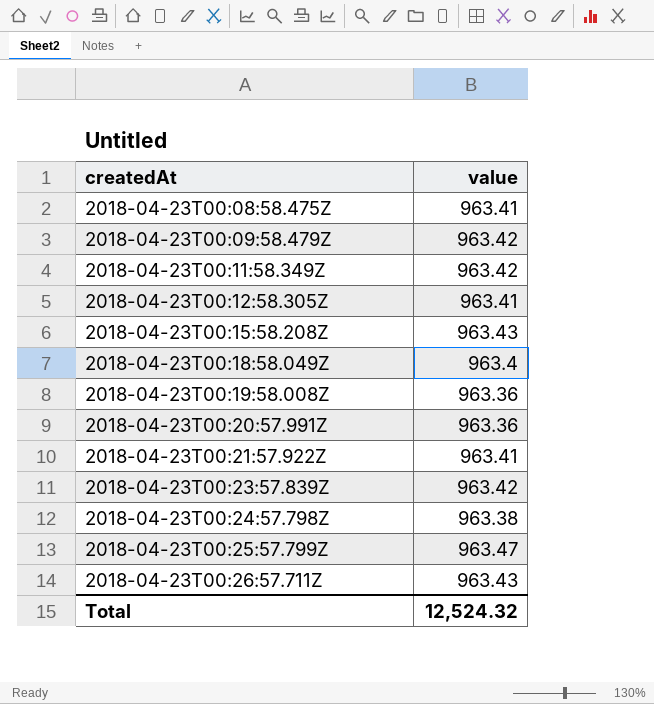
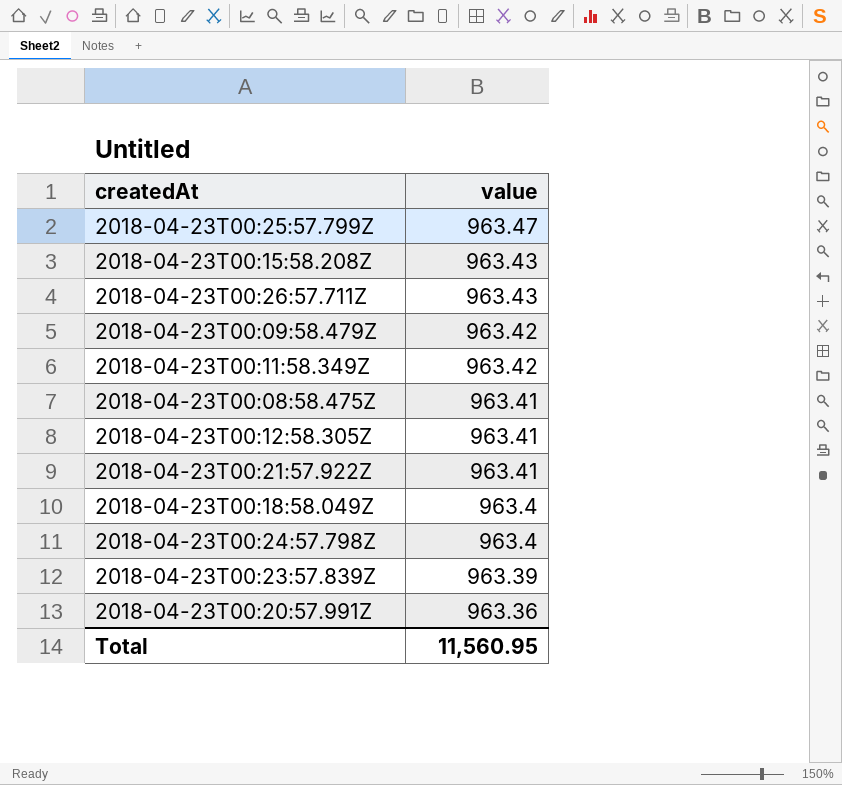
row order: createdAt ascending -> value descending
row 2018-04-23T00:19:58.008Z: 963.36 -> none
2018-04-23T00:24:57.798Z | value: 963.38 -> 963.4
2018-04-23T00:23:57.839Z | value: 963.42 -> 963.39
Total | value: 12,524.32 -> 11,560.95

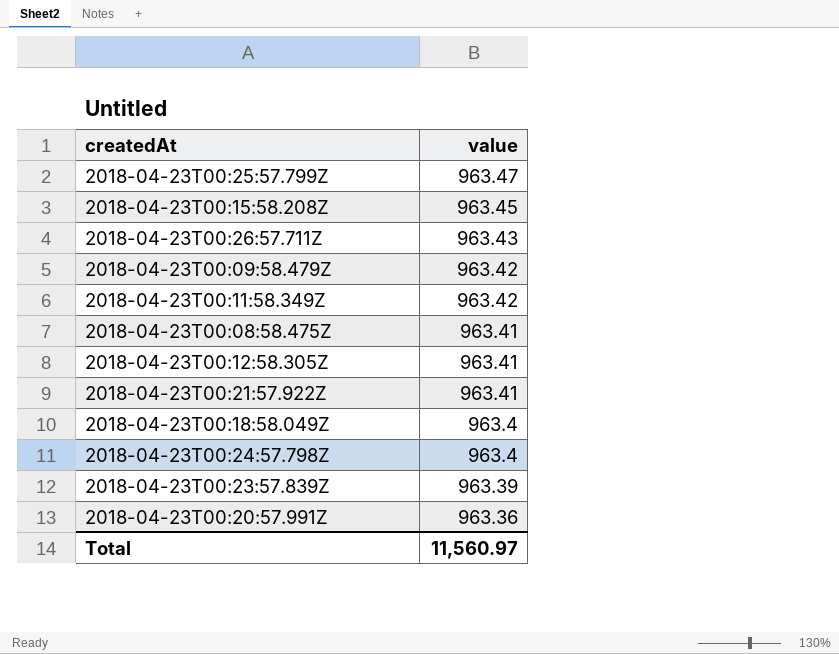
2018-04-23T00:15:58.208Z | value: 963.43 -> 963.45
Total | value: 11,560.95 -> 11,560.97

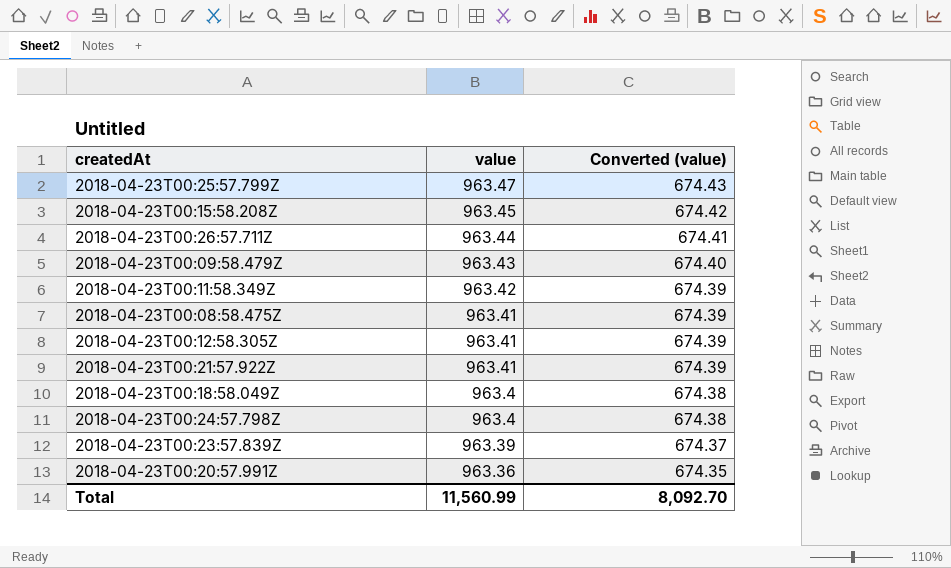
column Converted (value) | formula: none -> [value] * 0.7
2018-04-23T00:26:57.711Z | value: 963.43 -> 963.44
2018-04-23T00:09:58.479Z | value: 963.42 -> 963.43
Total | value: 11,560.97 -> 11,560.99

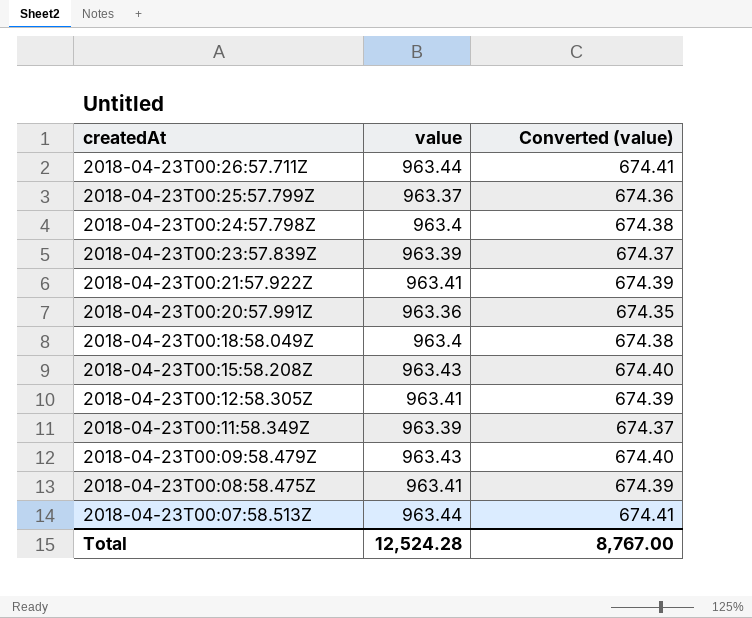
row order: value descending -> createdAt descending
2018-04-23T00:25:57.799Z | value: 963.47 -> 963.37
2018-04-23T00:25:57.799Z | Converted (value): 674.43 -> 674.36
2018-04-23T00:15:58.208Z | value: 963.45 -> 963.43
2018-04-23T00:15:58.208Z | Converted (value): 674.42 -> 674.40
2018-04-23T00:11:58.349Z | value: 963.42 -> 963.39
2018-04-23T00:11:58.349Z | Converted (value): 674.39 -> 674.37
row 2018-04-23T00:07:58.513Z: none -> 963.44 | 674.41
Total | value: 11,560.99 -> 12,524.28
Total | Converted (value): 8,092.70 -> 8,767.00

